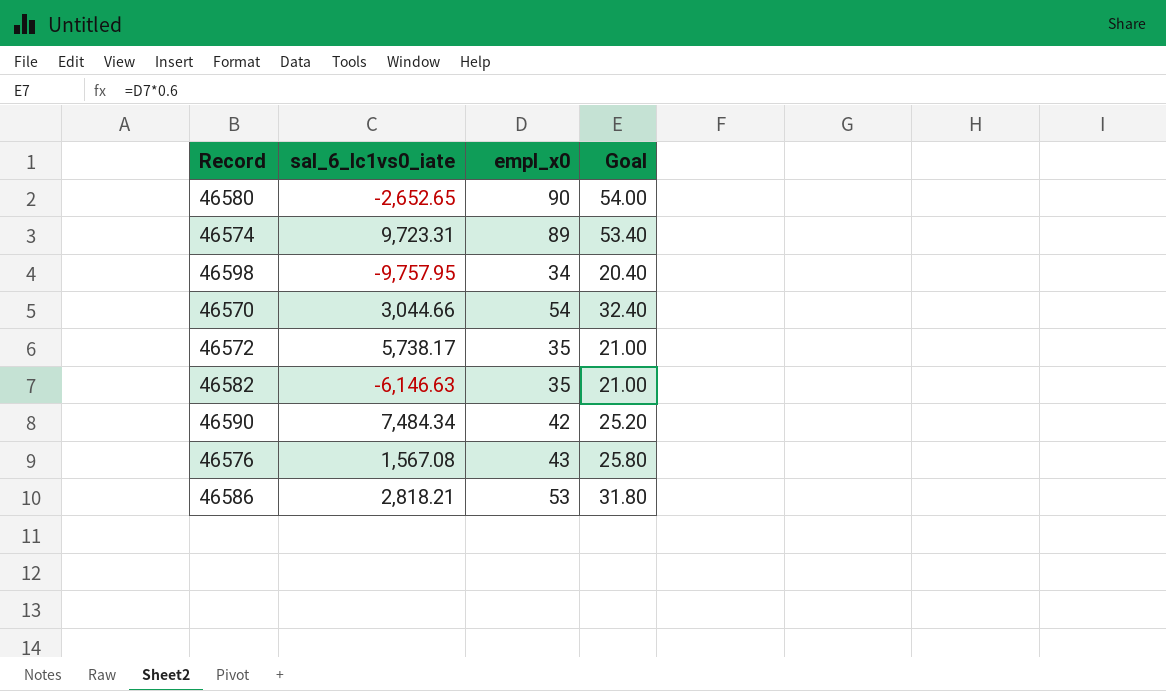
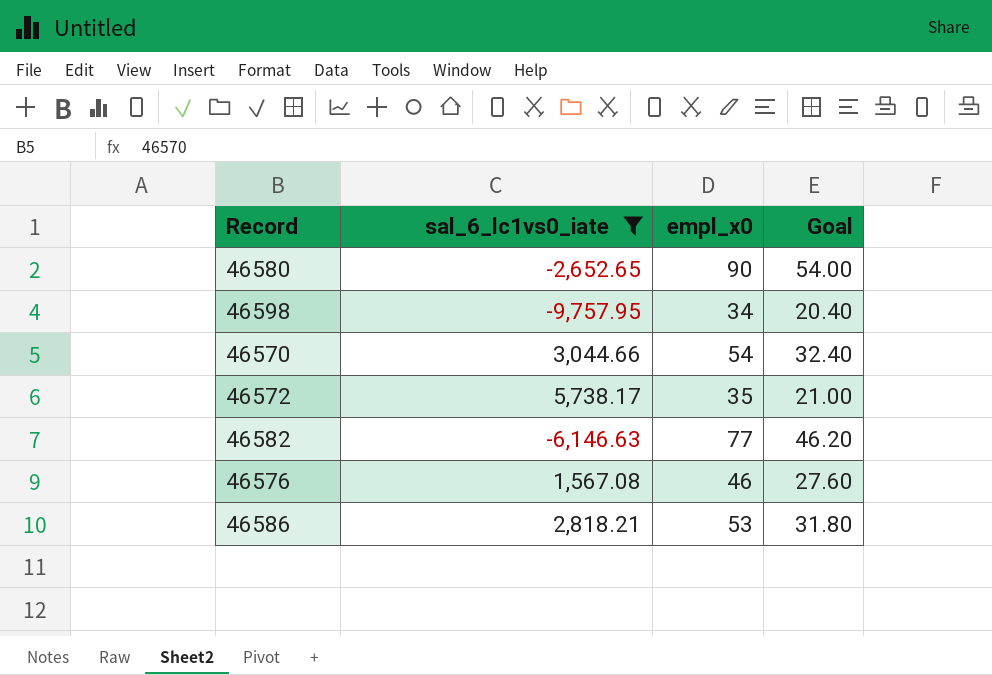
filter: none -> sal_6_lc1vs0_iate <= 5,738.17
46582 | empl_x0: 35 -> 77
46582 | Goal: 21.00 -> 46.20
46576 | empl_x0: 43 -> 46
46576 | Goal: 25.80 -> 27.60

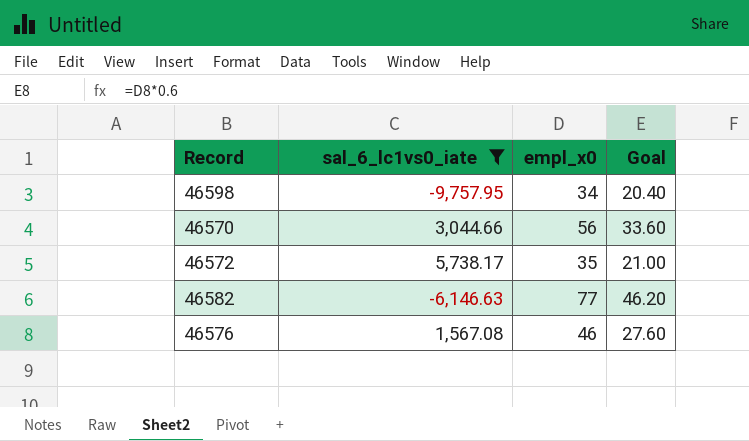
row 46580: -2,652.65 | 90 | 54.00 -> none
row 46586: 2,818.21 | 53 | 31.80 -> none
46570 | empl_x0: 54 -> 56
46570 | Goal: 32.40 -> 33.60

